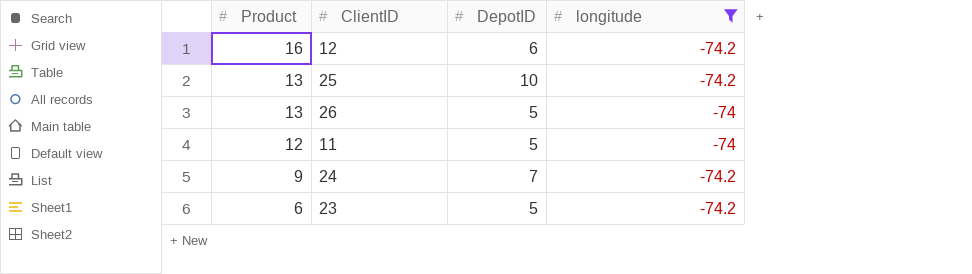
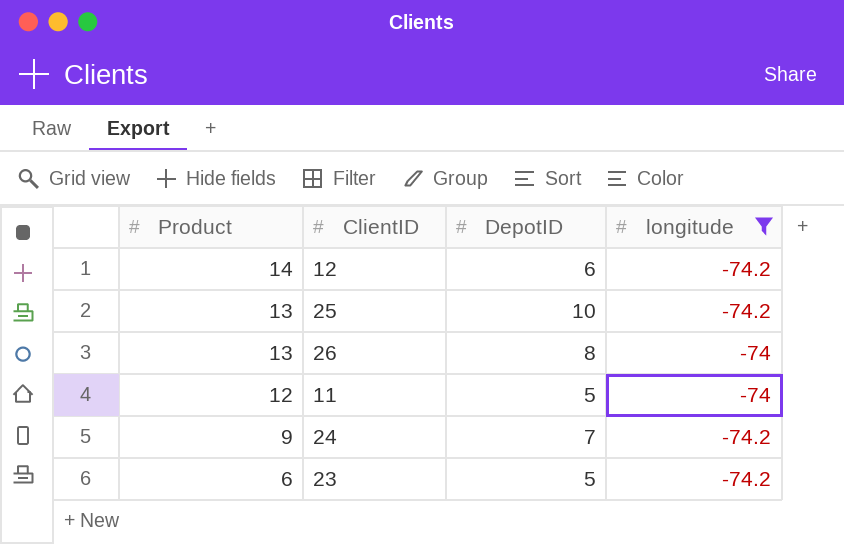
12 | Product: 16 -> 14
26 | DepotID: 5 -> 8

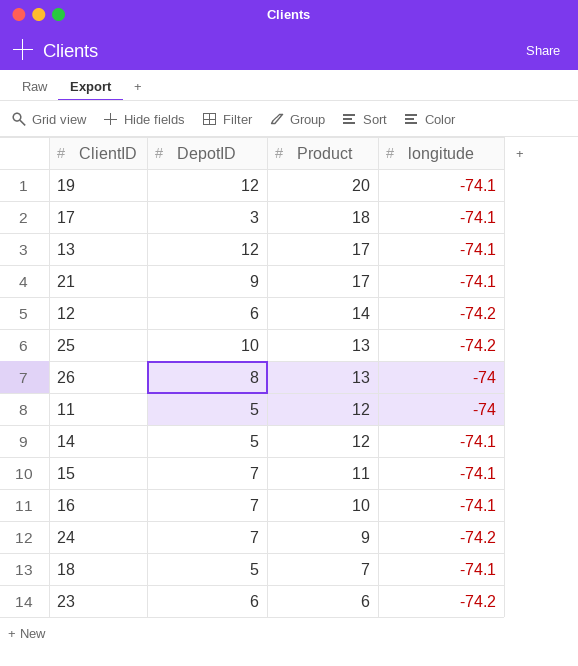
filter: longitude != -74.1 -> none
column Product | position: 1 -> 3
23 | DepotID: 5 -> 6

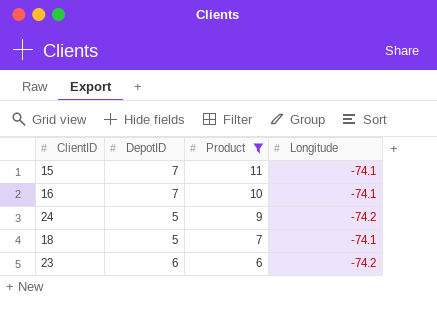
filter: none -> Product <= 11
column name: longitude -> Longitude
24 | DepotID: 7 -> 5

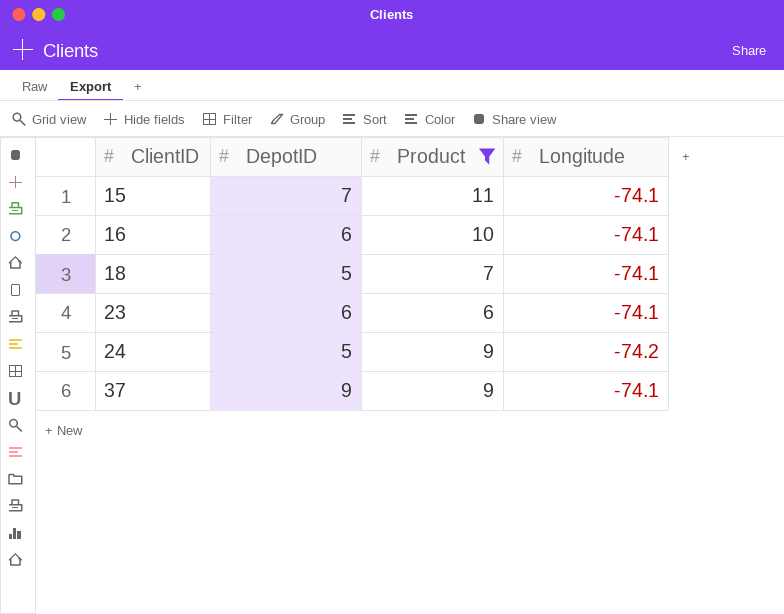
row order: Product descending -> ClientID ascending
16 | DepotID: 7 -> 6
23 | Longitude: -74.2 -> -74.1
row 37: none -> 9 | 9 | -74.1

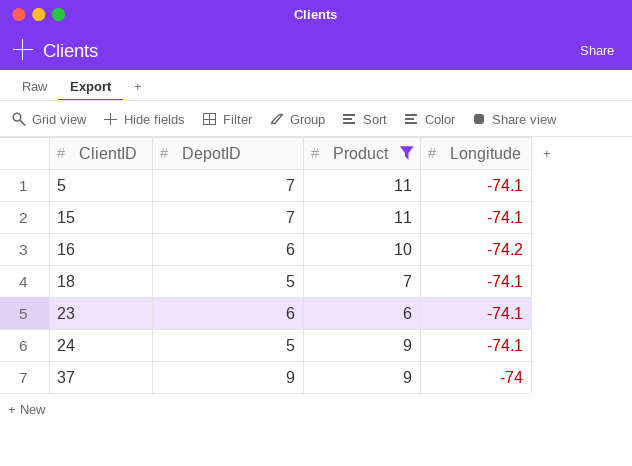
row 5: none -> 7 | 11 | -74.1
16 | Longitude: -74.1 -> -74.2
24 | Longitude: -74.2 -> -74.1
37 | Longitude: -74.1 -> -74

